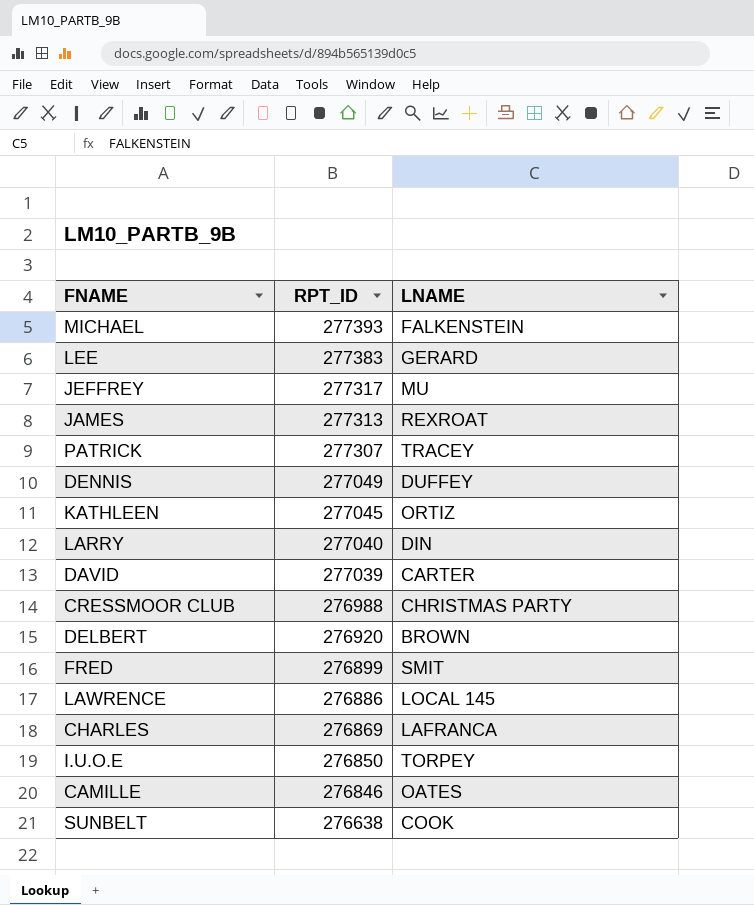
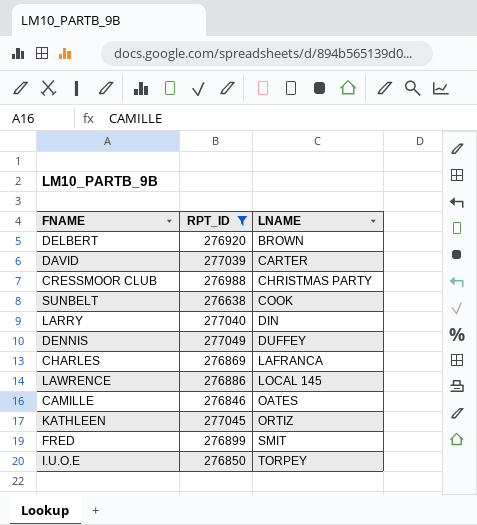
filter: none -> RPT_ID <= 277049
row order: RPT_ID descending -> LNAME ascending

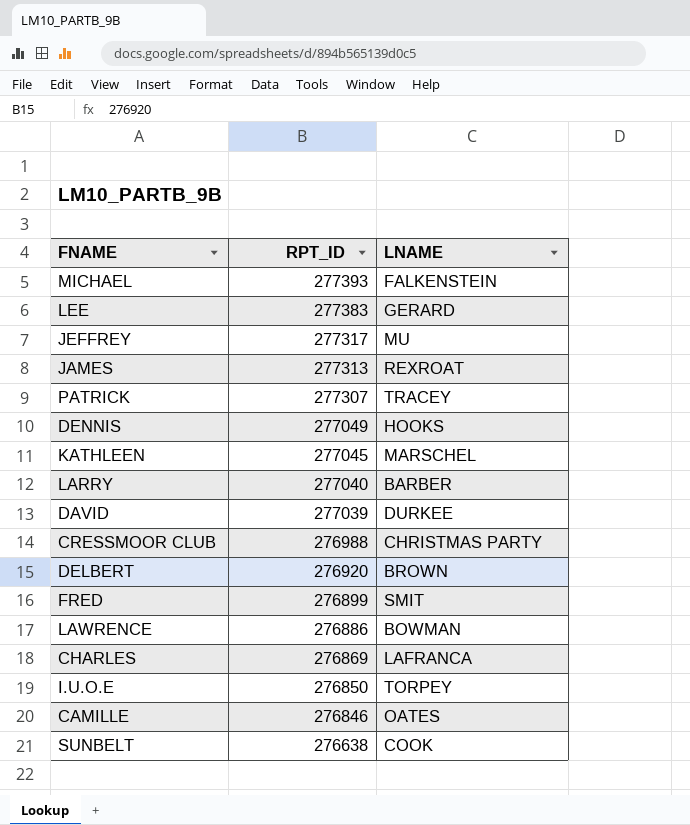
filter: RPT_ID <= 277049 -> none
row order: LNAME ascending -> RPT_ID descending
DENNIS | LNAME: DUFFEY -> HOOKS
KATHLEEN | LNAME: ORTIZ -> MARSCHEL
LARRY | LNAME: DIN -> BARBER
DAVID | LNAME: CARTER -> DURKEE
LAWRENCE | LNAME: LOCAL 145 -> BOWMAN

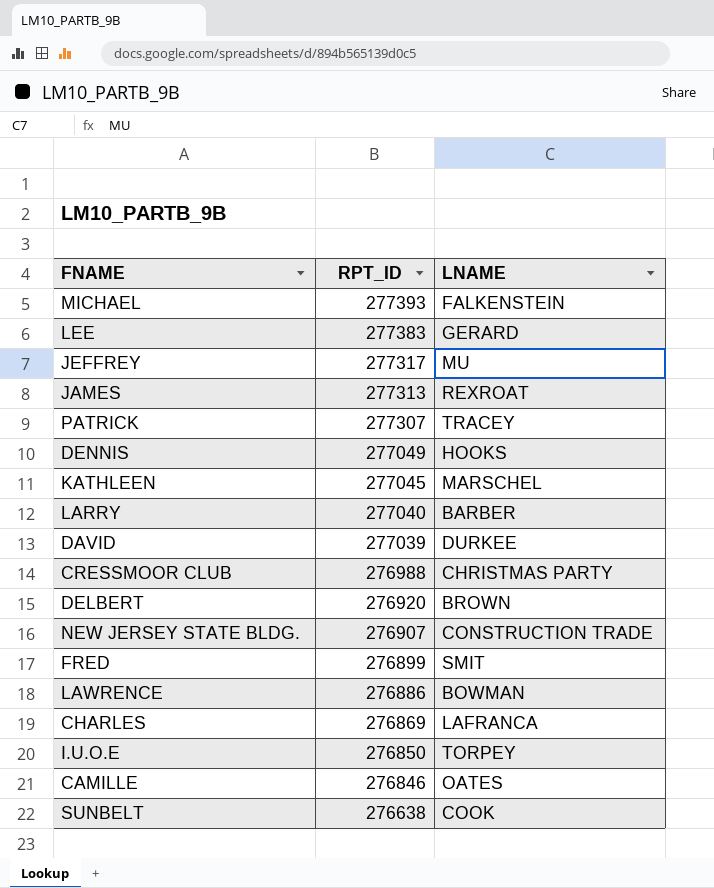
row NEW JERSEY STATE BLDG.: none -> 276907 | CONSTRUCTION TRADE

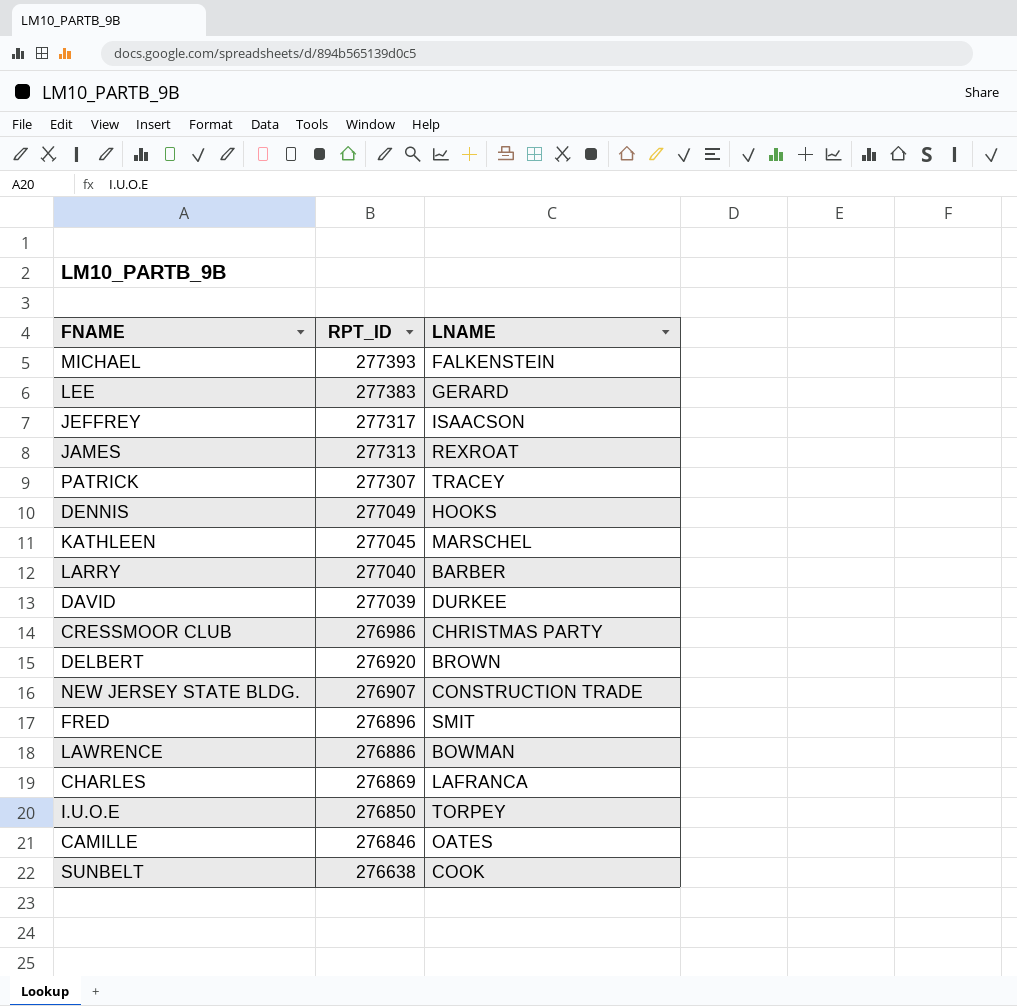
JEFFREY | LNAME: MU -> ISAACSON
CRESSMOOR CLUB | RPT_ID: 276988 -> 276986
FRED | RPT_ID: 276899 -> 276896

